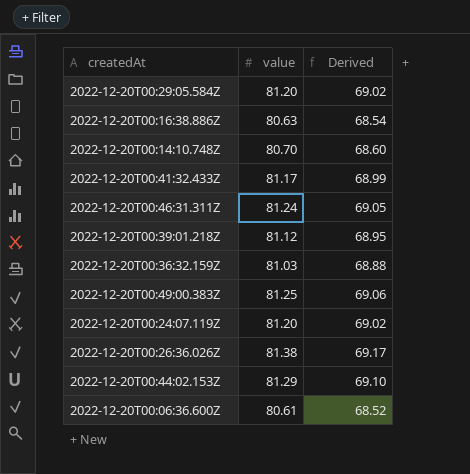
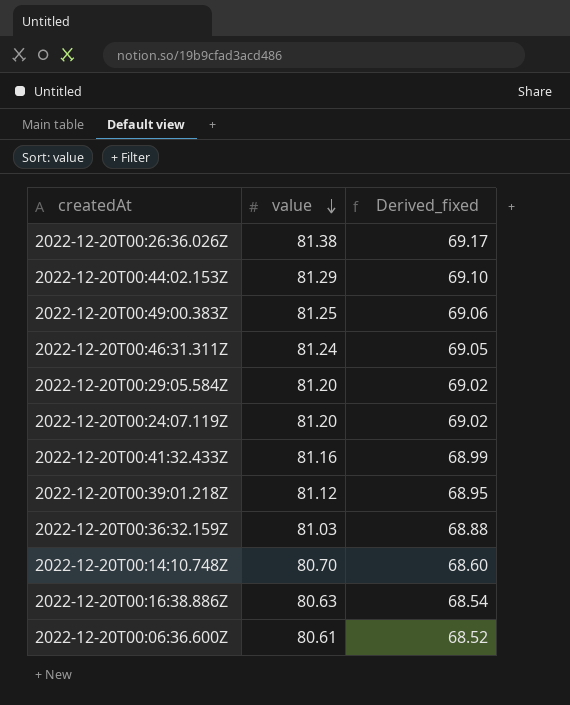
row order: none -> value descending
column name: Derived -> Derived_fixed
2022-12-20T00:41:32.433Z | value: 81.17 -> 81.16

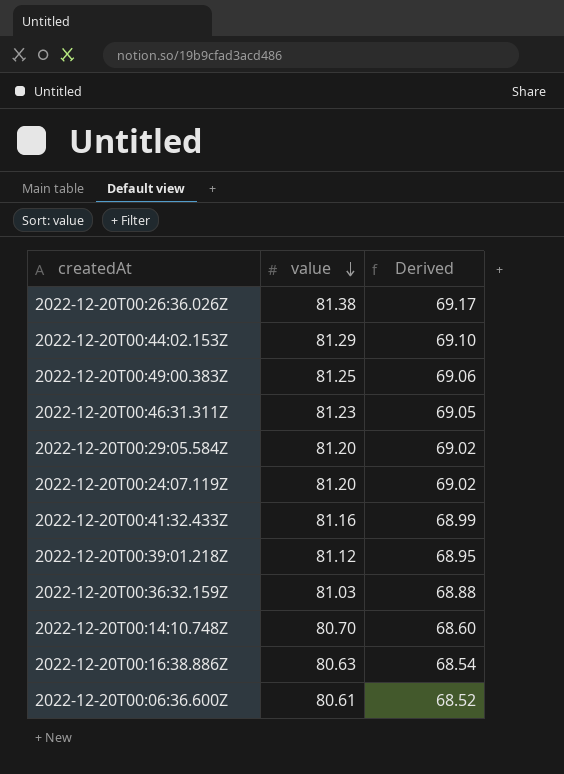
column name: Derived_fixed -> Derived
2022-12-20T00:46:31.311Z | value: 81.24 -> 81.23

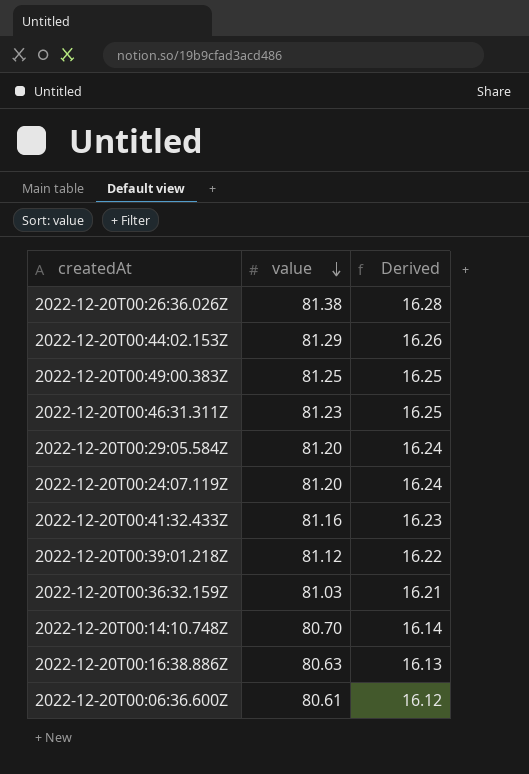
column Derived | formula: [value] * 0.85 -> [value] * 0.2

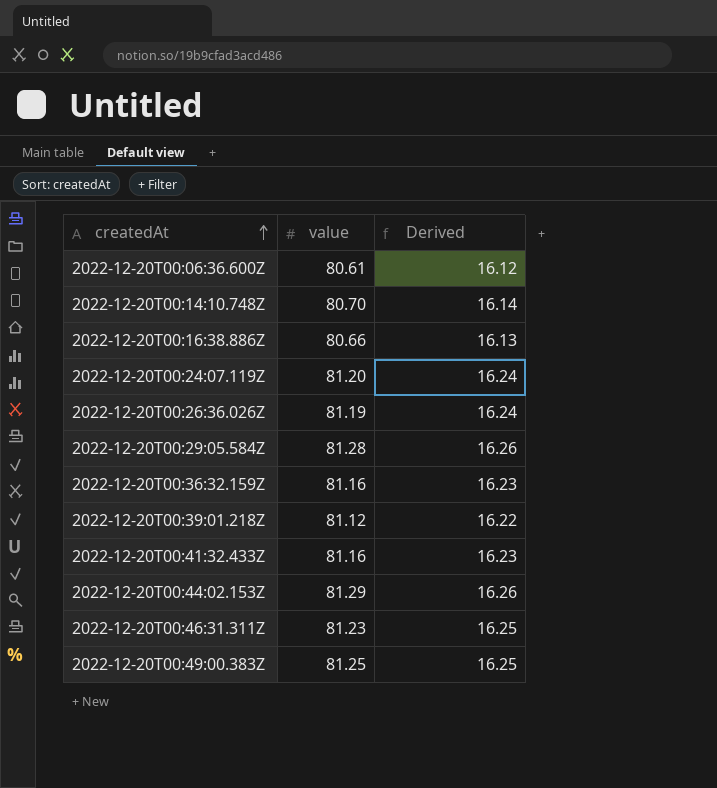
row order: value descending -> createdAt ascending
2022-12-20T00:16:38.886Z | value: 80.63 -> 80.66
2022-12-20T00:26:36.026Z | value: 81.38 -> 81.19
2022-12-20T00:26:36.026Z | Derived: 16.28 -> 16.24
2022-12-20T00:29:05.584Z | value: 81.20 -> 81.28
2022-12-20T00:29:05.584Z | Derived: 16.24 -> 16.26
2022-12-20T00:36:32.159Z | value: 81.03 -> 81.16
2022-12-20T00:36:32.159Z | Derived: 16.21 -> 16.23

